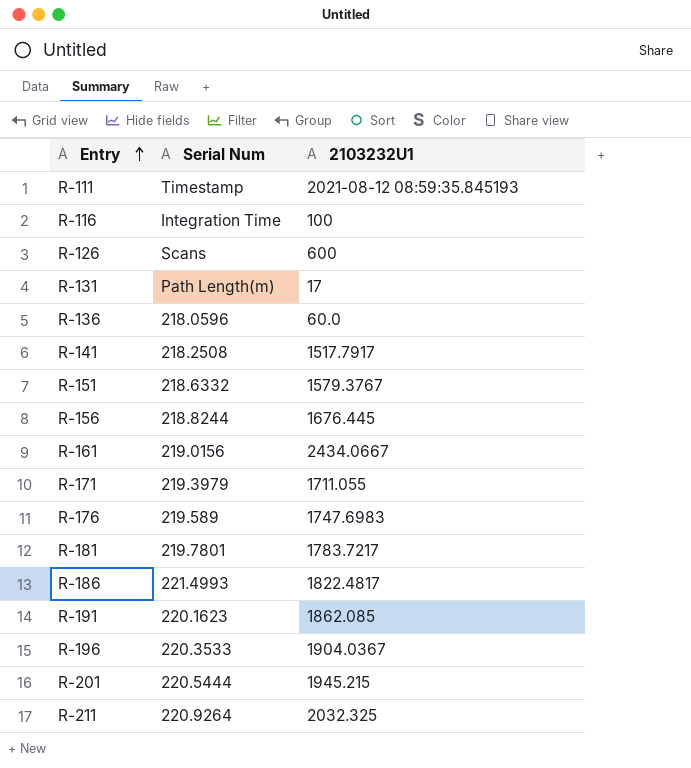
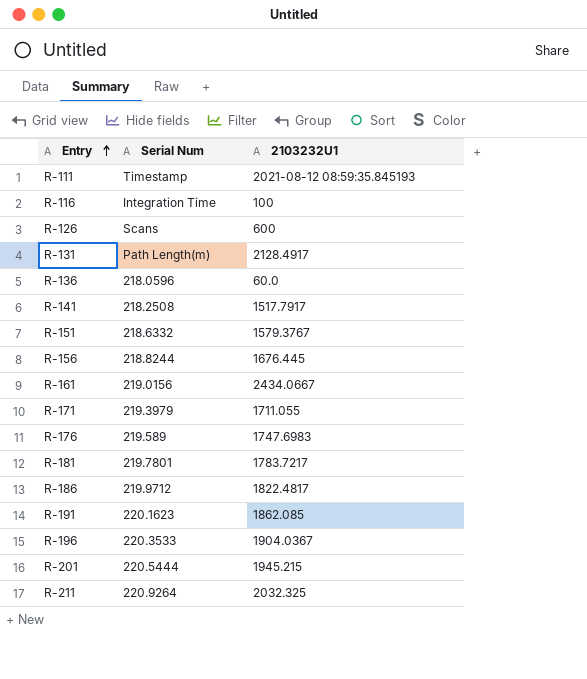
R-131 | 2103232U1: 17 -> 2128.4917
R-186 | Serial Num: 221.4993 -> 219.9712

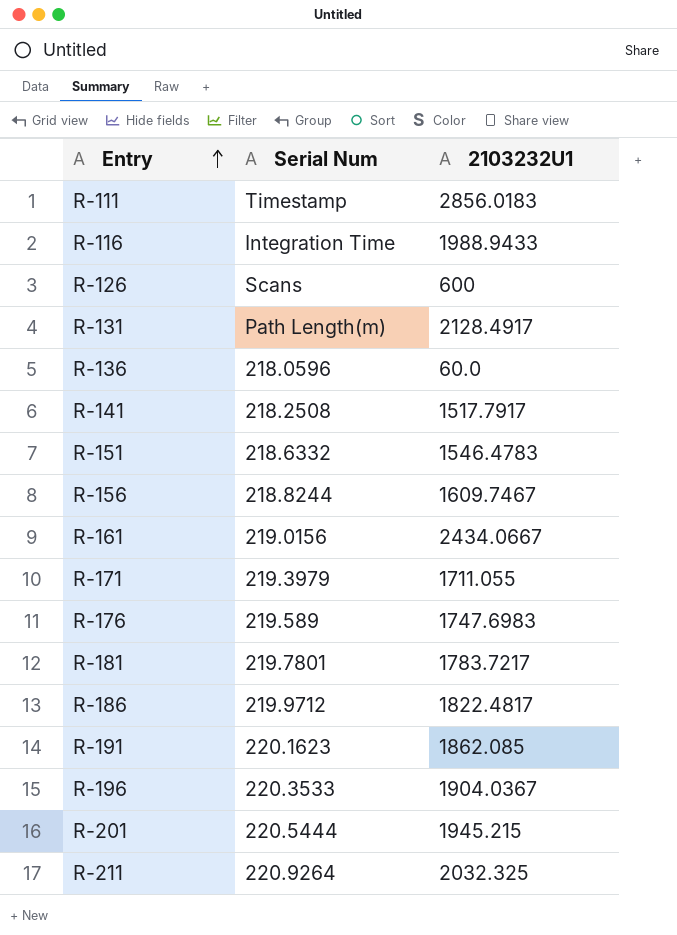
R-111 | 2103232U1: 2021-08-12 08:59:35.845193 -> 2856.0183
R-116 | 2103232U1: 100 -> 1988.9433
R-151 | 2103232U1: 1579.3767 -> 1546.4783
R-156 | 2103232U1: 1676.445 -> 1609.7467

